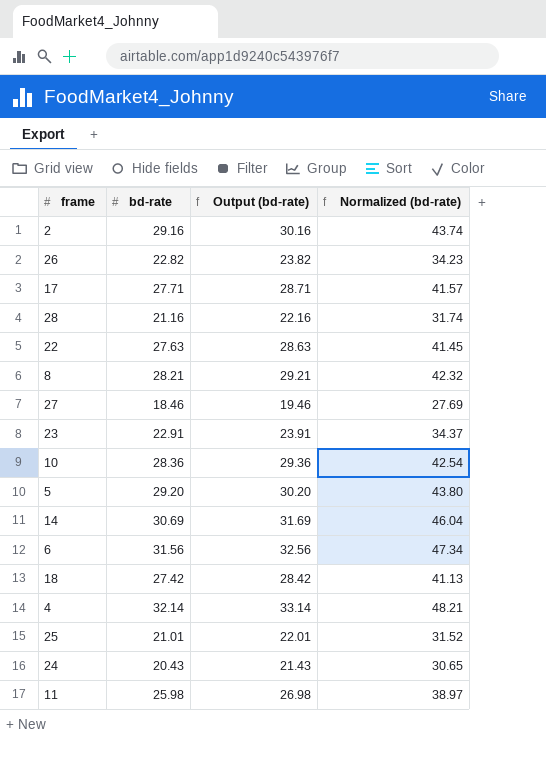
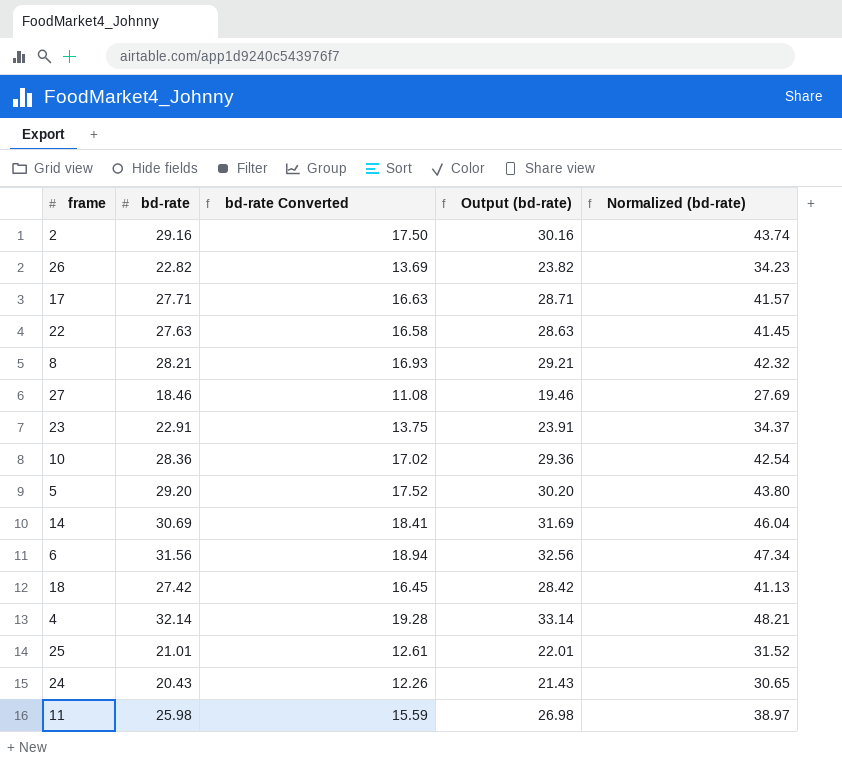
column bd-rate Converted | formula: none -> [bd-rate] * 0.6
row 28: 21.16 | 22.16 | 31.74 -> none

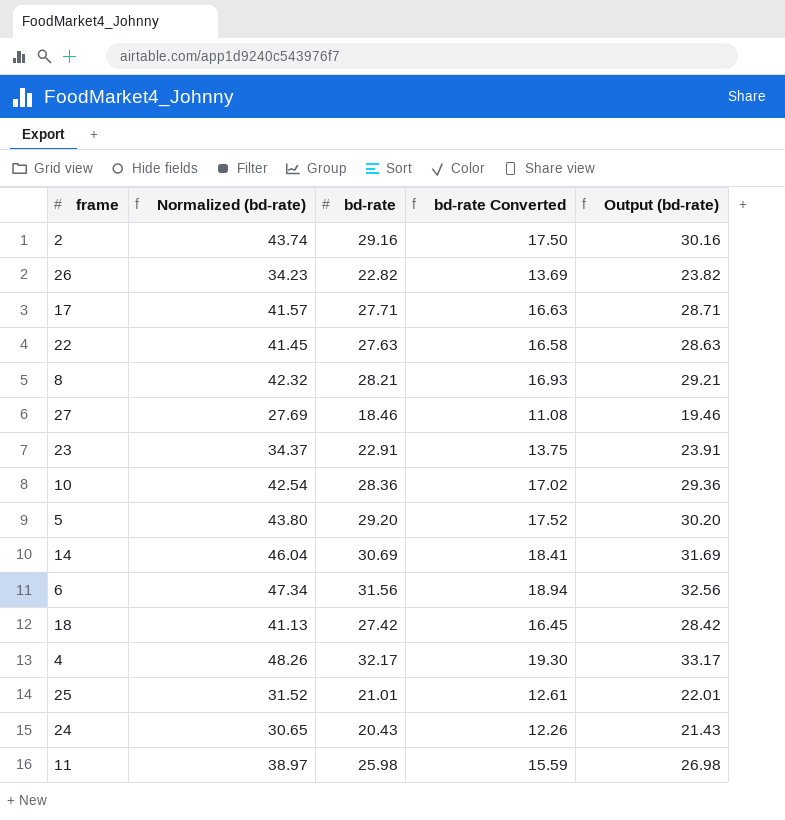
column Normalized (bd-rate) | position: 5 -> 2
4 | Normalized (bd-rate): 48.21 -> 48.26
4 | bd-rate: 32.14 -> 32.17
4 | bd-rate Converted: 19.28 -> 19.30
4 | Output (bd-rate): 33.14 -> 33.17

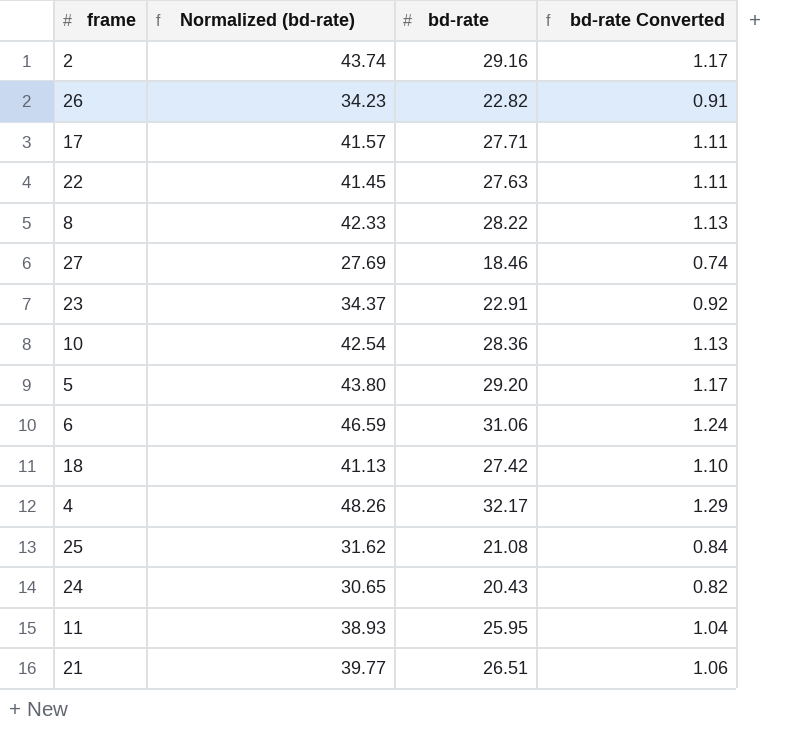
column Output (bd-rate) | formula: [bd-rate] + 1 -> none
column bd-rate Converted | formula: [bd-rate] * 0.6 -> [bd-rate] * 0.04
row 14: 46.04 | 30.69 | 18.41 | 31.69 -> none
8 | Normalized (bd-rate): 42.32 -> 42.33
8 | bd-rate: 28.21 -> 28.22
6 | Normalized (bd-rate): 47.34 -> 46.59
6 | bd-rate: 31.56 -> 31.06
25 | Normalized (bd-rate): 31.52 -> 31.62
25 | bd-rate: 21.01 -> 21.08
11 | Normalized (bd-rate): 38.97 -> 38.93
11 | bd-rate: 25.98 -> 25.95
row 21: none -> 39.77 | 26.51 | 1.06

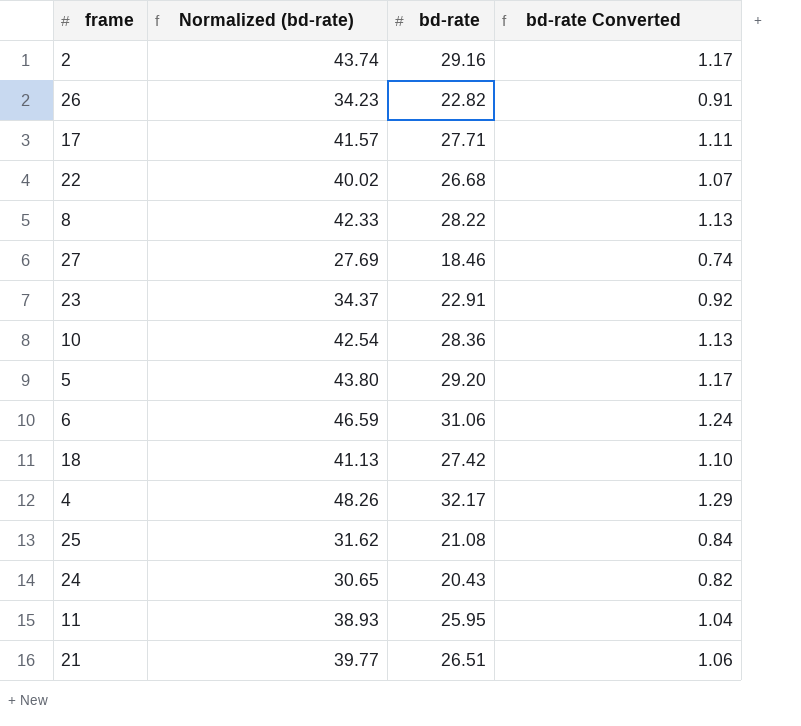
22 | Normalized (bd-rate): 41.45 -> 40.02
22 | bd-rate: 27.63 -> 26.68
22 | bd-rate Converted: 1.11 -> 1.07

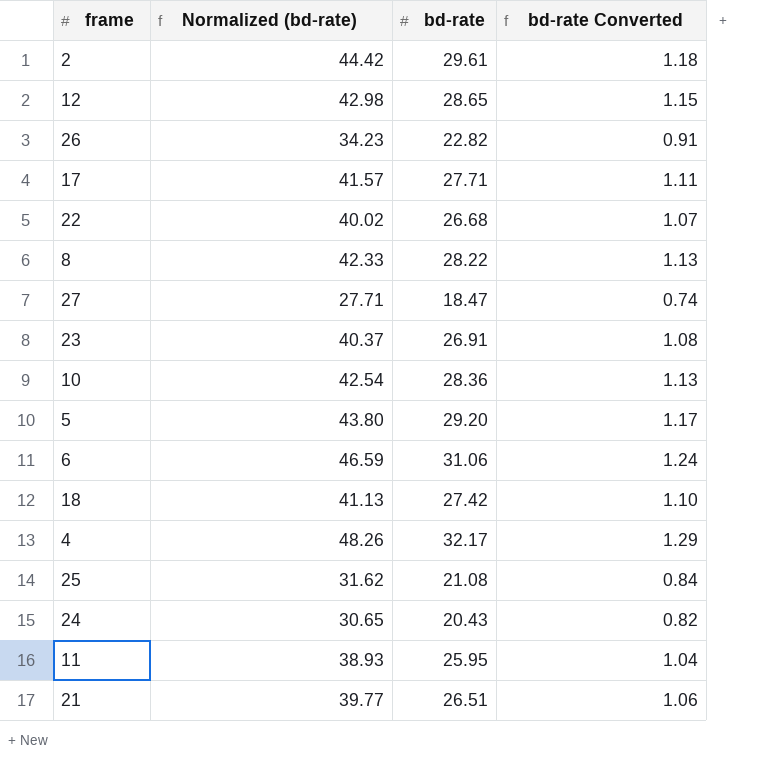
2 | Normalized (bd-rate): 43.74 -> 44.42
2 | bd-rate: 29.16 -> 29.61
2 | bd-rate Converted: 1.17 -> 1.18
row 12: none -> 42.98 | 28.65 | 1.15
27 | Normalized (bd-rate): 27.69 -> 27.71
27 | bd-rate: 18.46 -> 18.47
23 | Normalized (bd-rate): 34.37 -> 40.37
23 | bd-rate: 22.91 -> 26.91
23 | bd-rate Converted: 0.92 -> 1.08

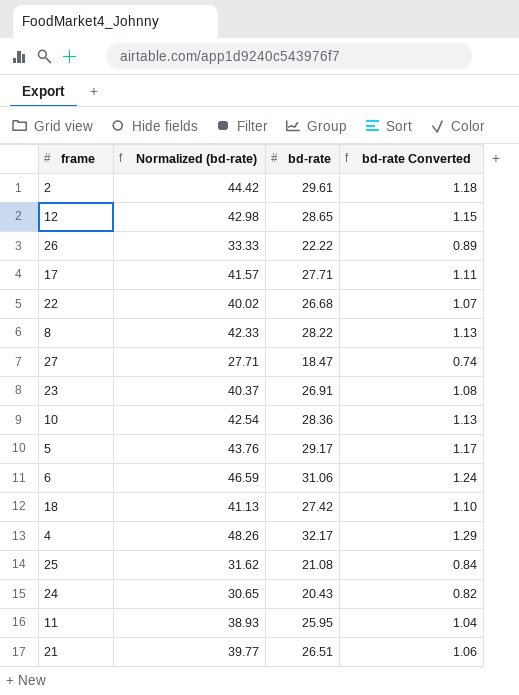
26 | Normalized (bd-rate): 34.23 -> 33.33
26 | bd-rate: 22.82 -> 22.22
26 | bd-rate Converted: 0.91 -> 0.89
5 | Normalized (bd-rate): 43.80 -> 43.76
5 | bd-rate: 29.20 -> 29.17

